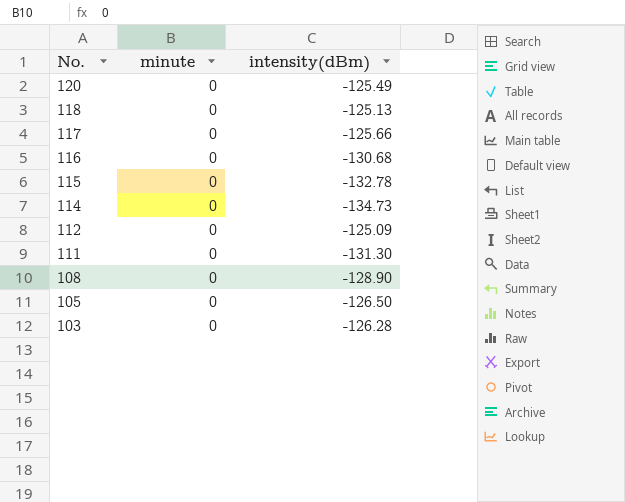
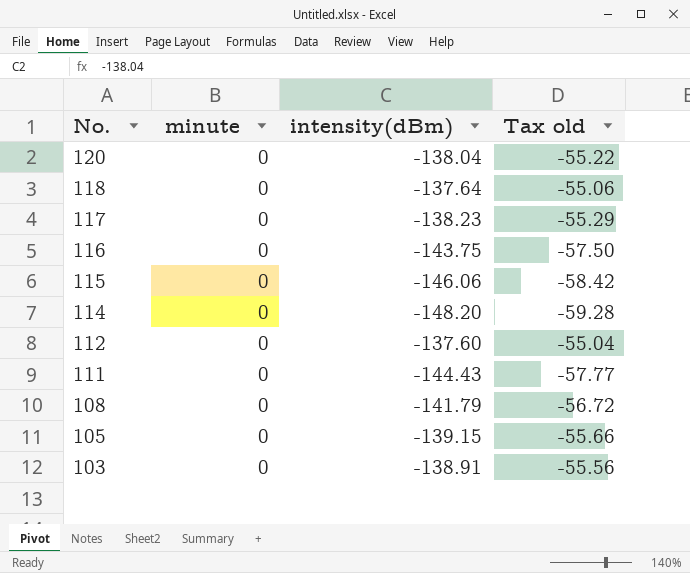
column Tax old | formula: none -> [intensity(dBm)] * 0.4
120 | intensity(dBm): -125.49 -> -138.04
118 | intensity(dBm): -125.13 -> -137.64
117 | intensity(dBm): -125.66 -> -138.23
116 | intensity(dBm): -130.68 -> -143.75
115 | intensity(dBm): -132.78 -> -146.06
114 | intensity(dBm): -134.73 -> -148.20
112 | intensity(dBm): -125.09 -> -137.60
111 | intensity(dBm): -131.30 -> -144.43
108 | intensity(dBm): -128.90 -> -141.79
105 | intensity(dBm): -126.50 -> -139.15
103 | intensity(dBm): -126.28 -> -138.91

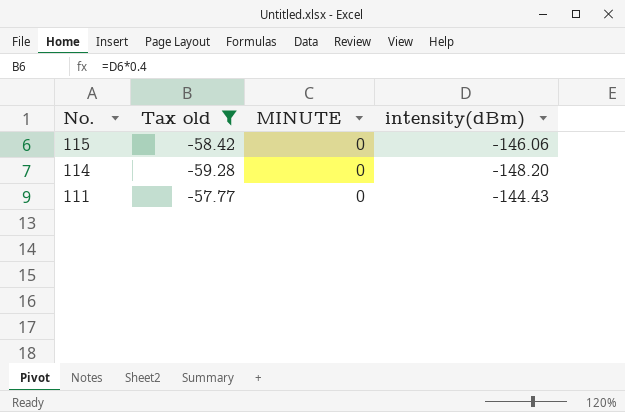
filter: none -> Tax old <= -57.77
column Tax old | position: 4 -> 2
column name: minute -> MINUTE

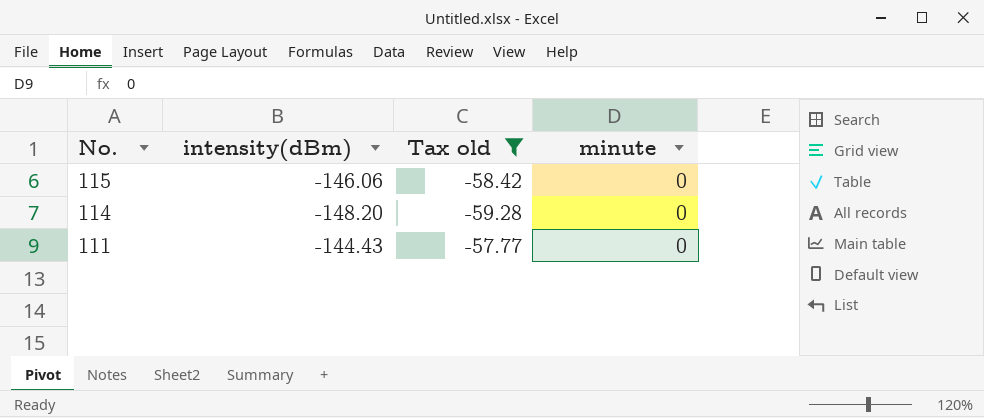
column intensity(dBm) | position: 4 -> 2
column name: MINUTE -> minute

